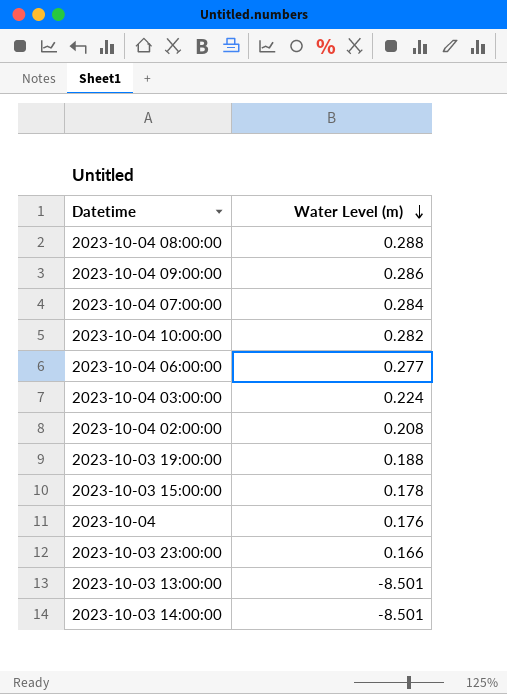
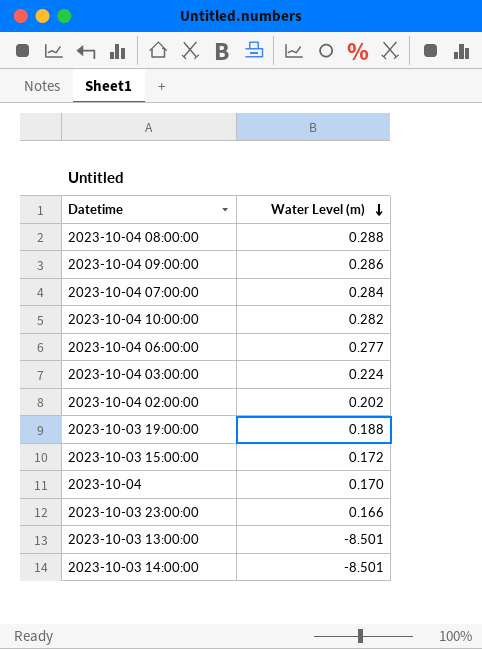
2023-10-04 02:00:00 | Water Level (m): 0.208 -> 0.202
2023-10-03 15:00:00 | Water Level (m): 0.178 -> 0.172
2023-10-04 | Water Level (m): 0.176 -> 0.170

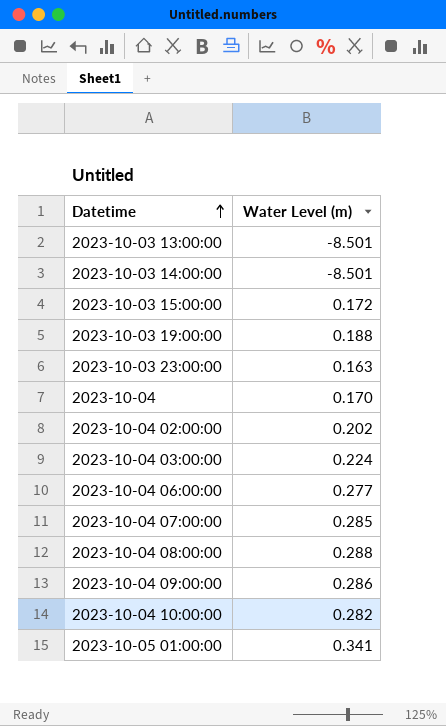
row order: Water Level (m) descending -> Datetime ascending
2023-10-03 23:00:00 | Water Level (m): 0.166 -> 0.163
2023-10-04 07:00:00 | Water Level (m): 0.284 -> 0.285
row 2023-10-05 01:00:00: none -> 0.341

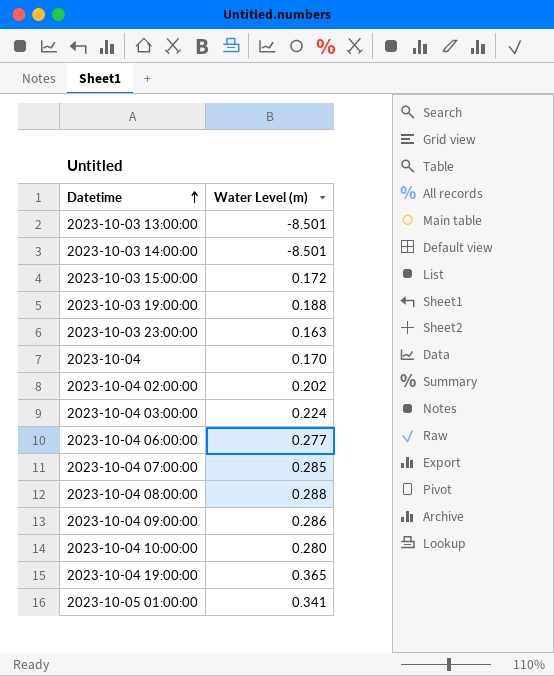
2023-10-04 10:00:00 | Water Level (m): 0.282 -> 0.280
row 2023-10-04 19:00:00: none -> 0.365

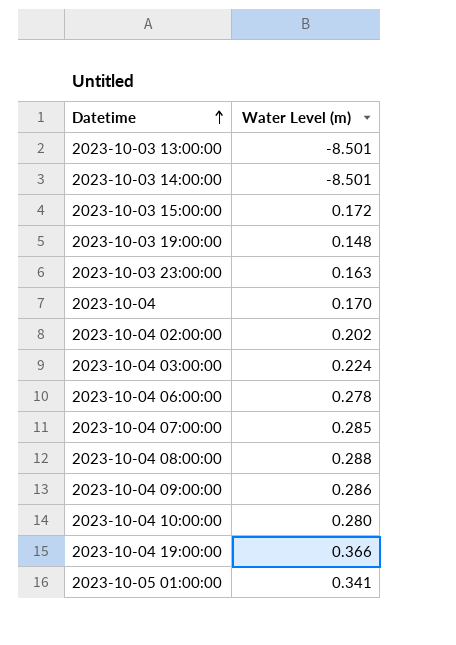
2023-10-03 19:00:00 | Water Level (m): 0.188 -> 0.148
2023-10-04 06:00:00 | Water Level (m): 0.277 -> 0.278
2023-10-04 19:00:00 | Water Level (m): 0.365 -> 0.366

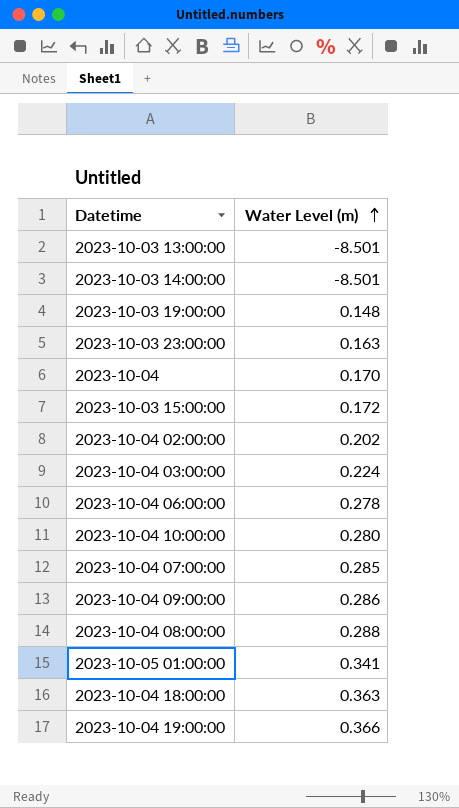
row order: Datetime ascending -> Water Level (m) ascending
row 2023-10-04 18:00:00: none -> 0.363

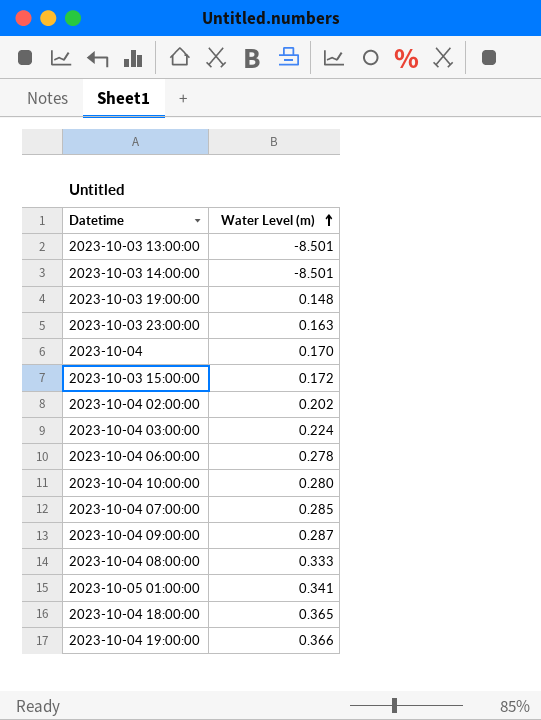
2023-10-04 09:00:00 | Water Level (m): 0.286 -> 0.287
2023-10-04 08:00:00 | Water Level (m): 0.288 -> 0.333
2023-10-04 18:00:00 | Water Level (m): 0.363 -> 0.365

